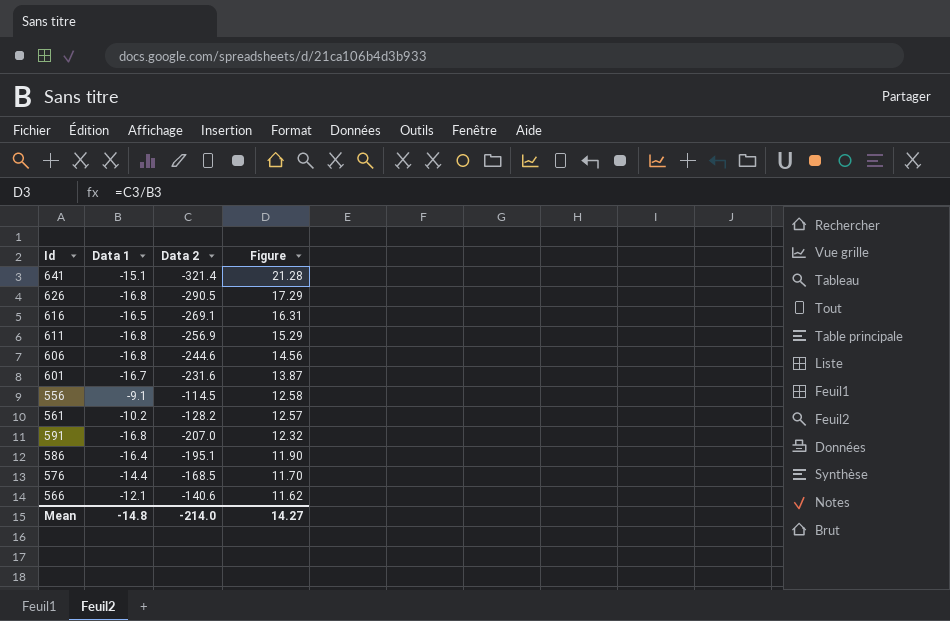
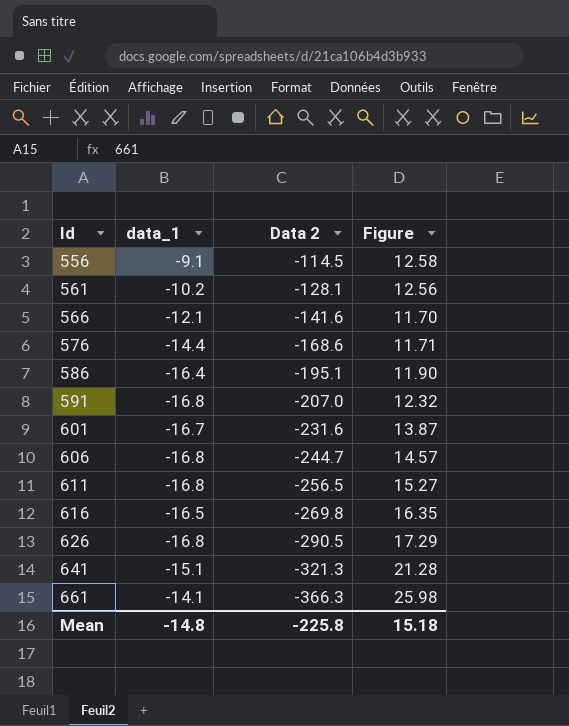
row order: Figure descending -> Id ascending
column name: Data 1 -> data_1
561 | Data 2: -128.2 -> -128.1
561 | Figure: 12.57 -> 12.56
566 | Data 2: -140.6 -> -141.6
566 | Figure: 11.62 -> 11.70
576 | Data 2: -168.5 -> -168.6
576 | Figure: 11.70 -> 11.71
606 | Data 2: -244.6 -> -244.7
606 | Figure: 14.56 -> 14.57
611 | Data 2: -256.9 -> -256.5
611 | Figure: 15.29 -> 15.27
616 | Data 2: -269.1 -> -269.8
616 | Figure: 16.31 -> 16.35
641 | Data 2: -321.4 -> -321.3
row 661: none -> -14.1 | -366.3 | 25.98
Mean | Data 2: -214.0 -> -225.8
Mean | Figure: 14.27 -> 15.18

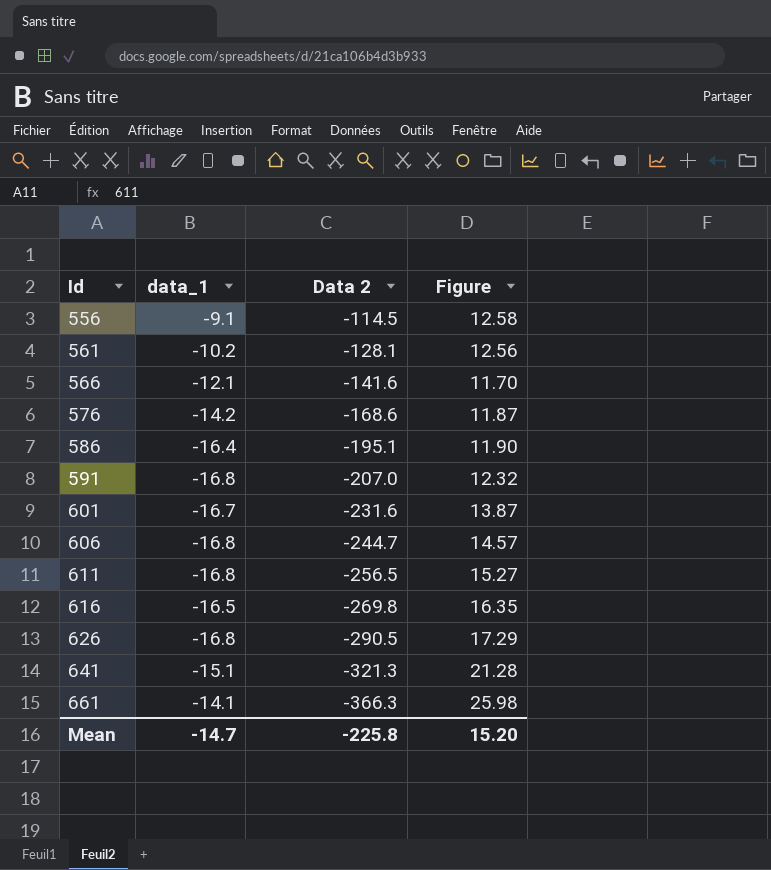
576 | data_1: -14.4 -> -14.2
576 | Figure: 11.71 -> 11.87
Mean | data_1: -14.8 -> -14.7
Mean | Figure: 15.18 -> 15.20

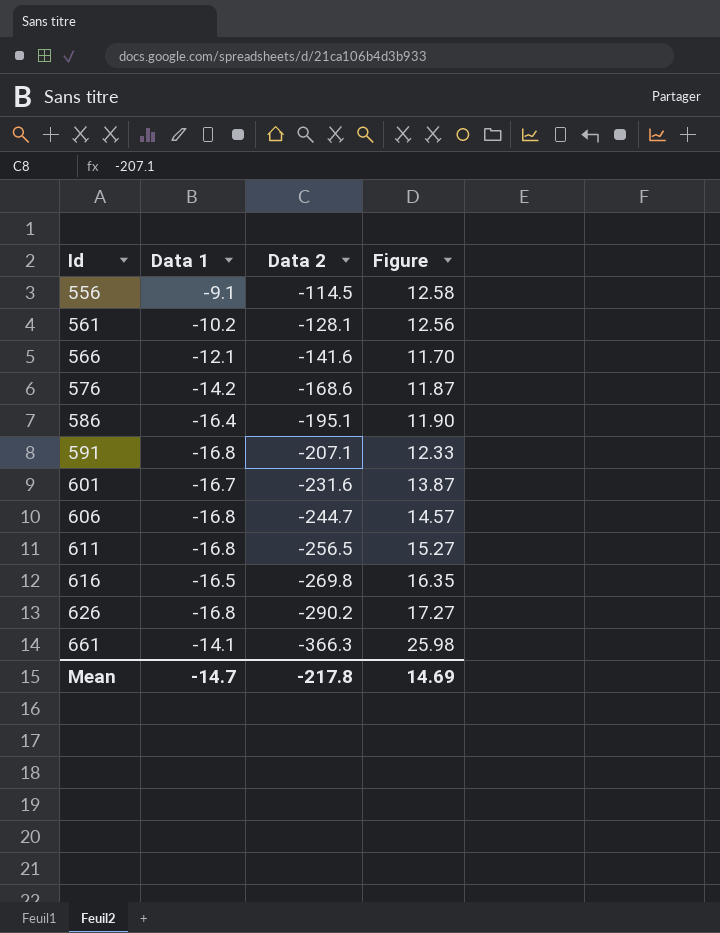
column name: data_1 -> Data 1
row 641: -15.1 | -321.3 | 21.28 -> none
591 | Data 2: -207.0 -> -207.1
591 | Figure: 12.32 -> 12.33
626 | Data 2: -290.5 -> -290.2
626 | Figure: 17.29 -> 17.27
Mean | Data 2: -225.8 -> -217.8
Mean | Figure: 15.20 -> 14.69

